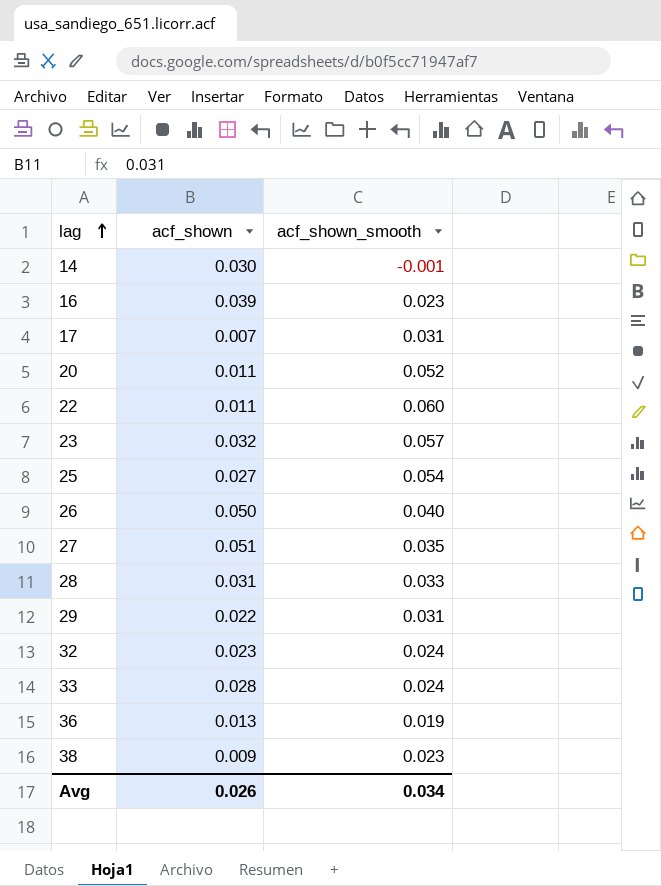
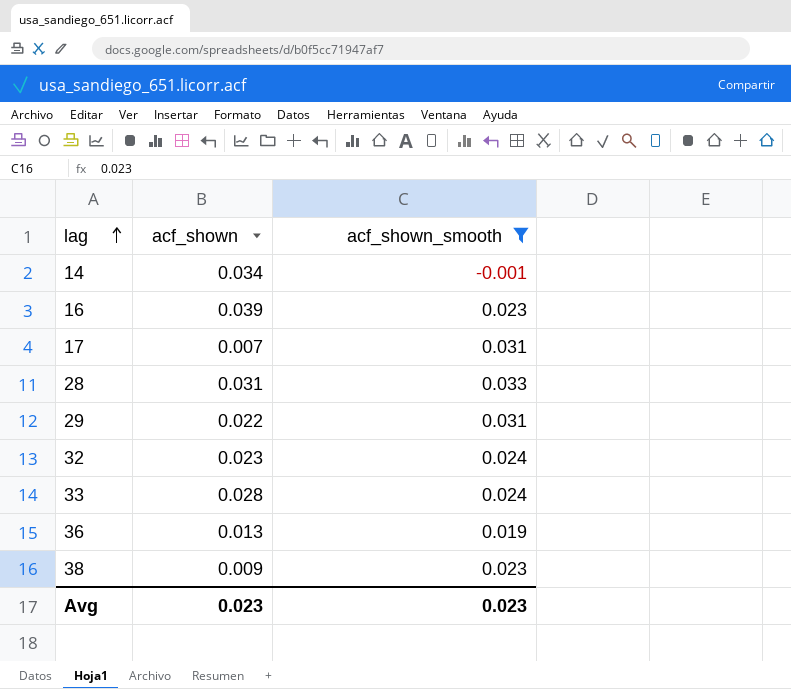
filter: none -> acf_shown_smooth <= 0.033
14 | acf_shown: 0.030 -> 0.034
Avg | acf_shown: 0.026 -> 0.023
Avg | acf_shown_smooth: 0.034 -> 0.023

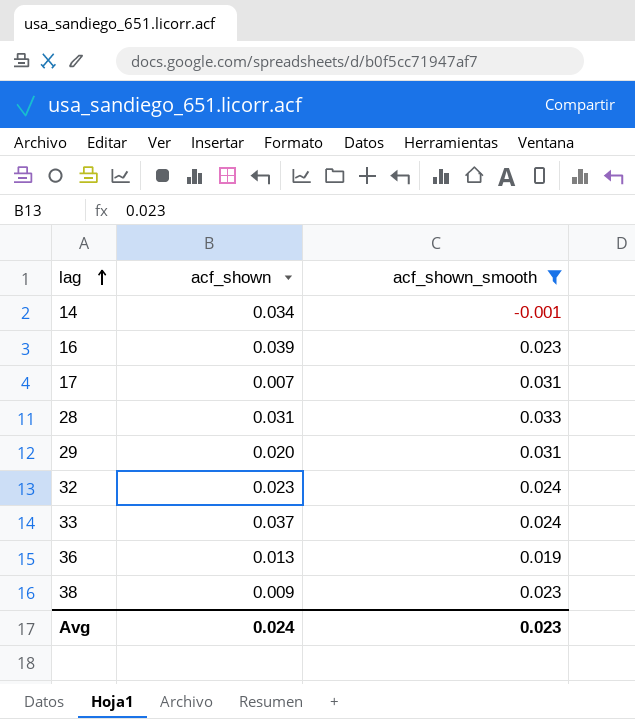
29 | acf_shown: 0.022 -> 0.020
33 | acf_shown: 0.028 -> 0.037
Avg | acf_shown: 0.023 -> 0.024

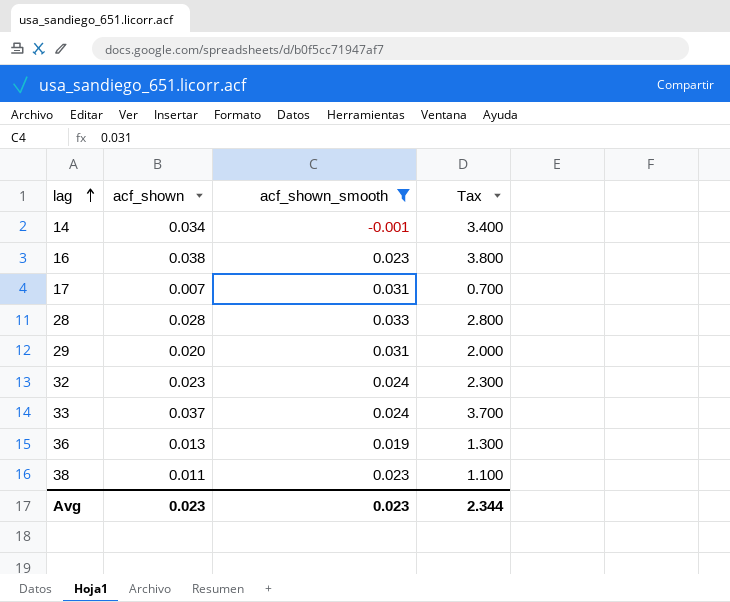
column Tax | formula: none -> [acf_shown] * 100
16 | acf_shown: 0.039 -> 0.038
28 | acf_shown: 0.031 -> 0.028
38 | acf_shown: 0.009 -> 0.011
Avg | acf_shown: 0.024 -> 0.023

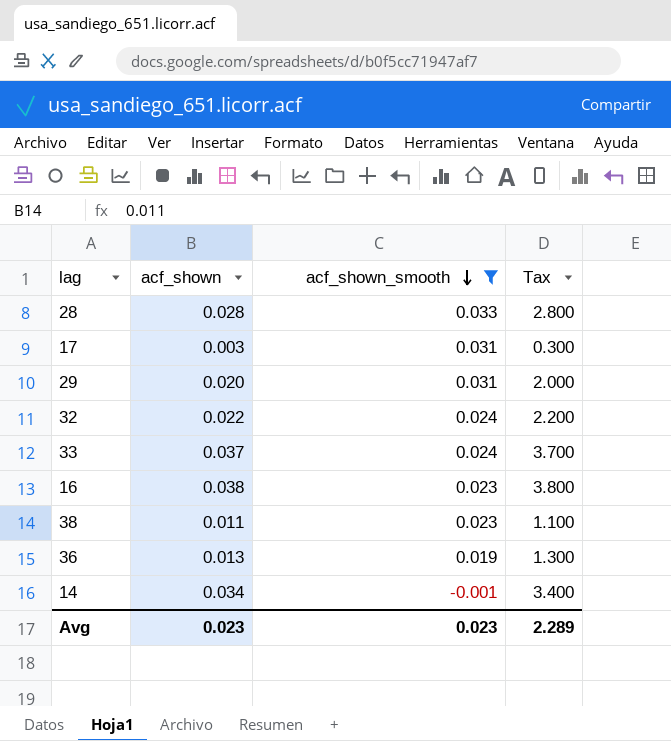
row order: lag ascending -> acf_shown_smooth descending
17 | acf_shown: 0.007 -> 0.003
17 | Tax: 0.700 -> 0.300
32 | acf_shown: 0.023 -> 0.022
32 | Tax: 2.300 -> 2.200
Avg | Tax: 2.344 -> 2.289

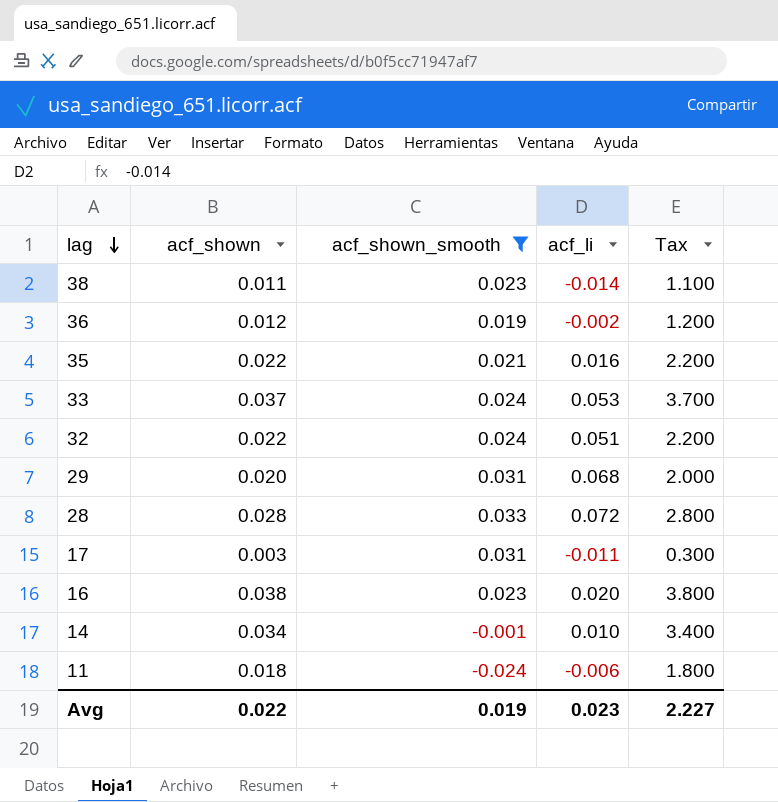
row order: acf_shown_smooth descending -> lag descending
column acf_li | position: none -> 4
36 | acf_shown: 0.013 -> 0.012
36 | Tax: 1.300 -> 1.200
row 35: none -> 0.022 | 0.021 | 0.016 | 2.200
row 11: none -> 0.018 | -0.024 | -0.006 | 1.800
Avg | acf_shown: 0.023 -> 0.022
Avg | acf_shown_smooth: 0.023 -> 0.019
Avg | Tax: 2.289 -> 2.227

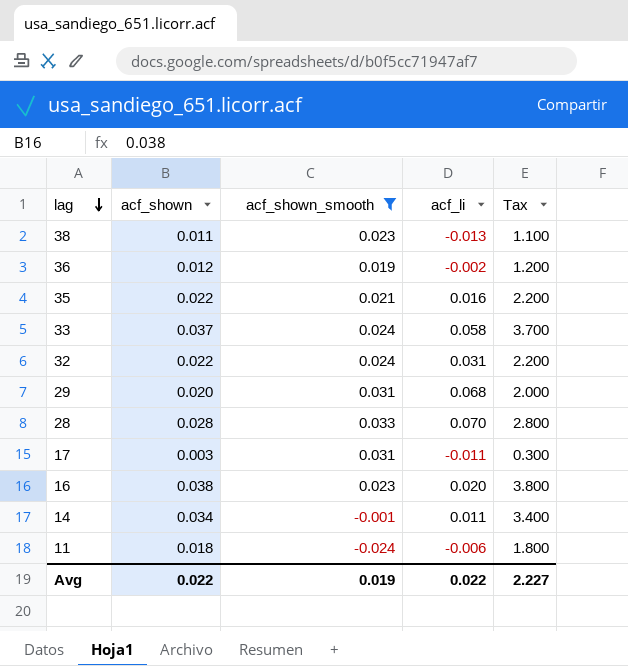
38 | acf_li: -0.014 -> -0.013
33 | acf_li: 0.053 -> 0.058
32 | acf_li: 0.051 -> 0.031
28 | acf_li: 0.072 -> 0.070
14 | acf_li: 0.010 -> 0.011
Avg | acf_li: 0.023 -> 0.022

